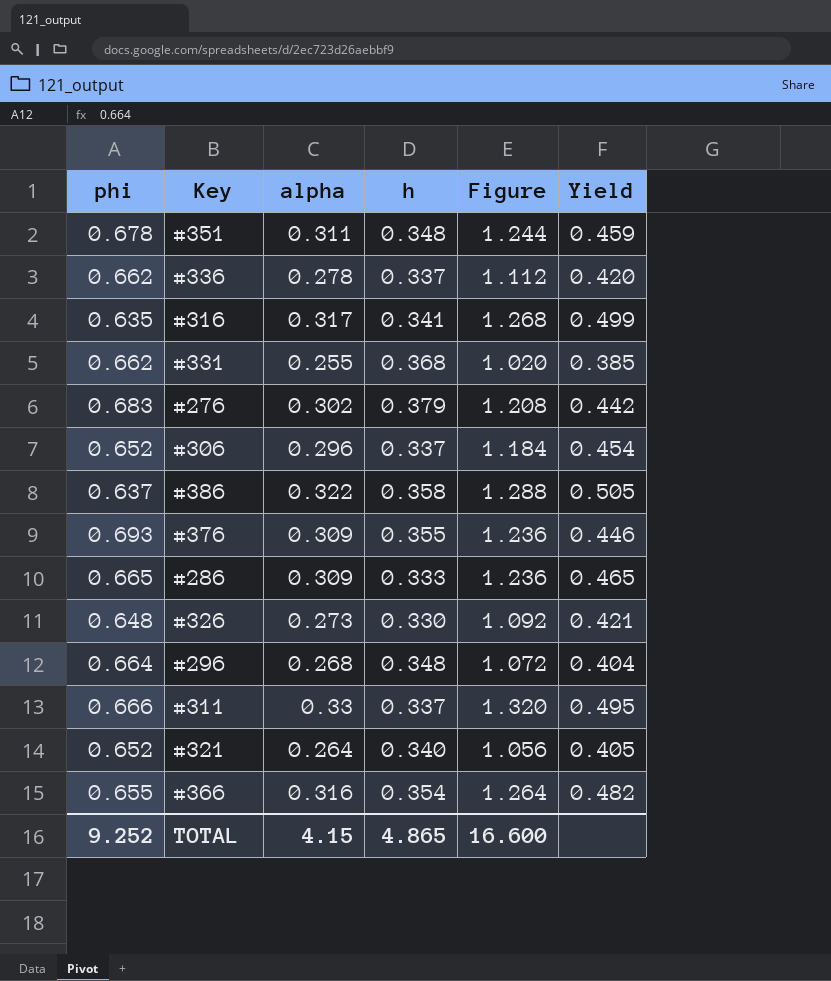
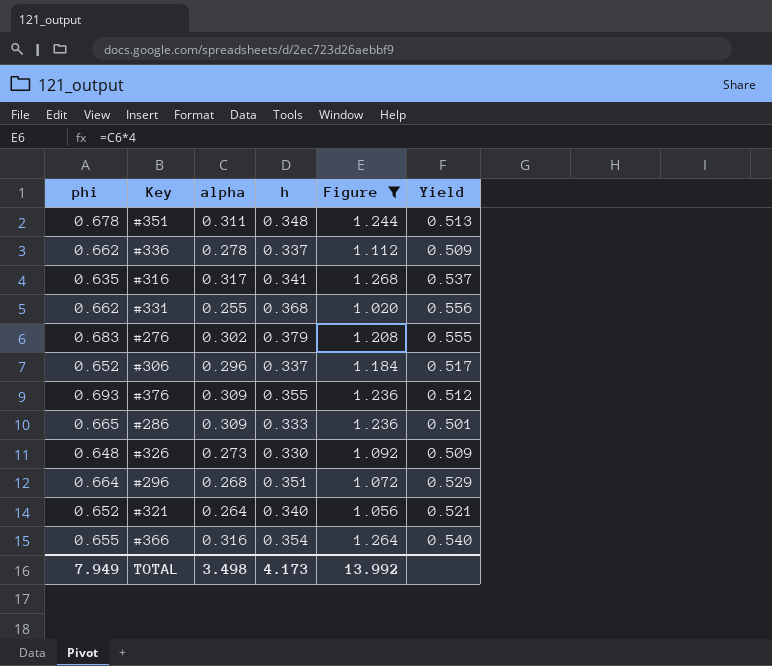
filter: none -> Figure <= 1.268
column Yield | formula: [alpha] / [phi] -> [h] / [phi]
#296 | h: 0.348 -> 0.351
TOTAL | phi: 9.252 -> 7.949
TOTAL | alpha: 4.15 -> 3.498
TOTAL | h: 4.865 -> 4.173
TOTAL | Figure: 16.600 -> 13.992

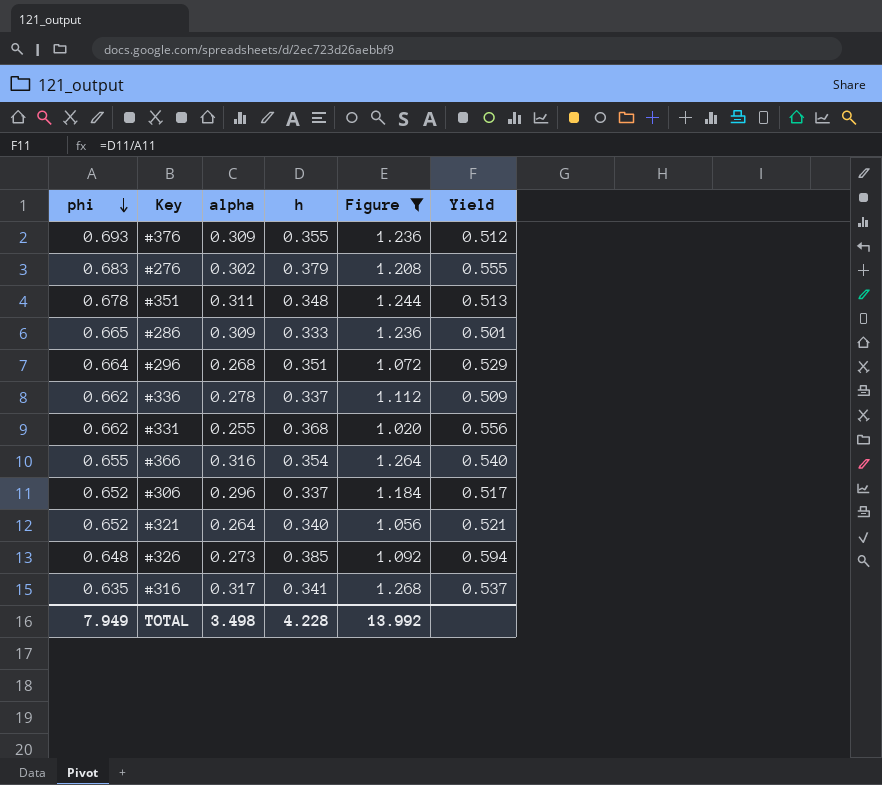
row order: none -> phi descending
#326 | h: 0.330 -> 0.385
#326 | Yield: 0.509 -> 0.594
TOTAL | h: 4.173 -> 4.228

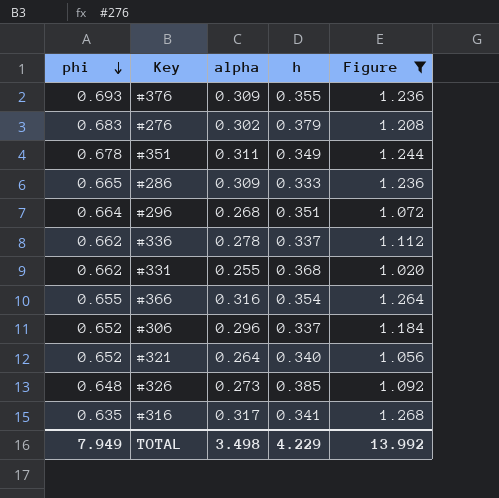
column Yield | formula: [h] / [phi] -> none
#351 | h: 0.348 -> 0.349
TOTAL | h: 4.228 -> 4.229

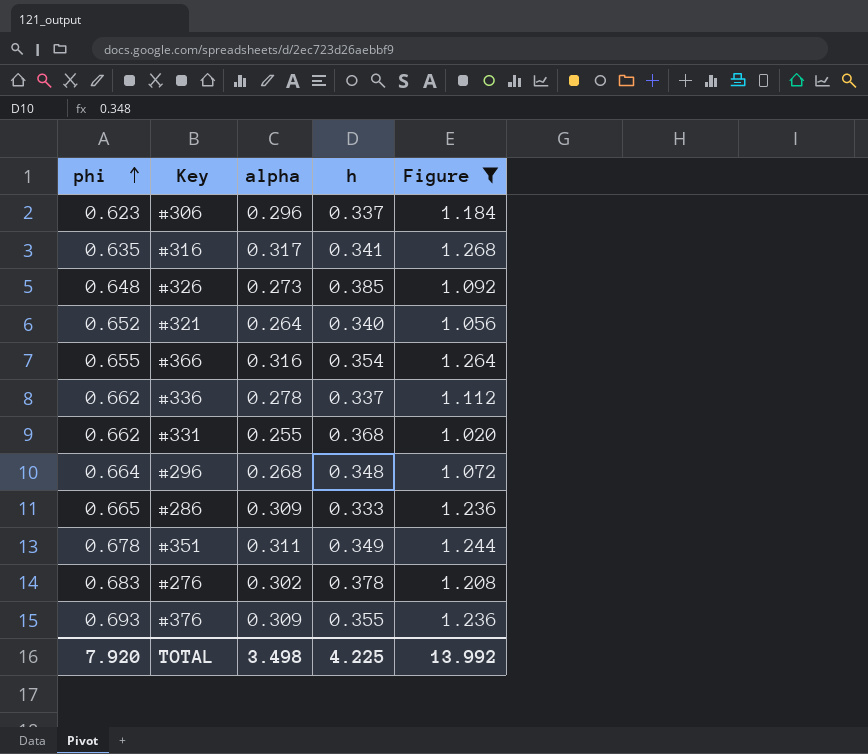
row order: phi descending -> phi ascending
#306 | phi: 0.652 -> 0.623
#296 | h: 0.351 -> 0.348
#276 | h: 0.379 -> 0.378
TOTAL | phi: 7.949 -> 7.920
TOTAL | h: 4.229 -> 4.225

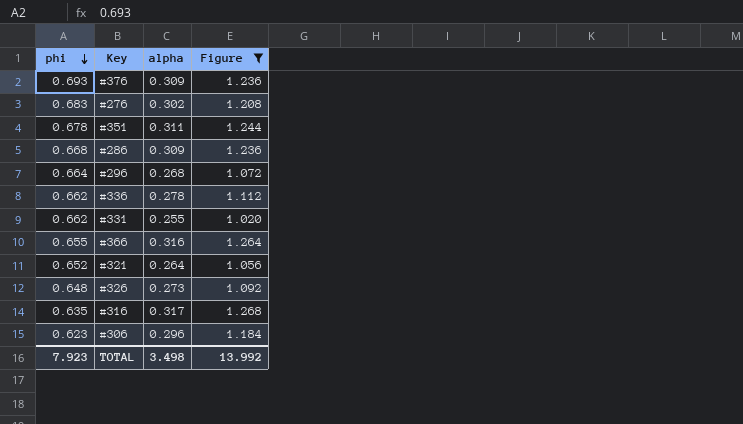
row order: phi ascending -> phi descending
column h | position: 4 -> none
#286 | phi: 0.665 -> 0.668
TOTAL | phi: 7.920 -> 7.923

